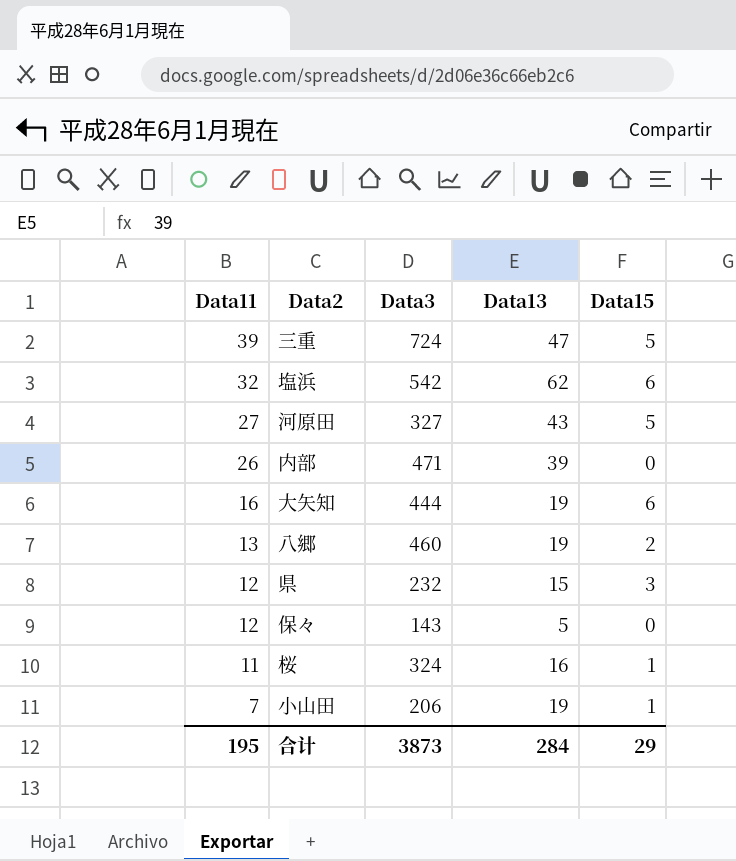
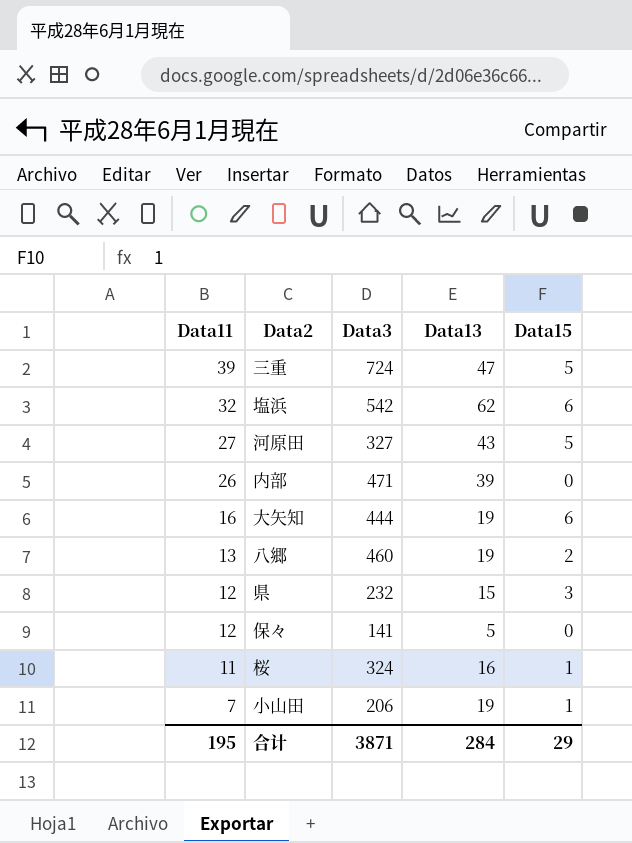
保々 | Data3: 143 -> 141
合计 | Data3: 3873 -> 3871

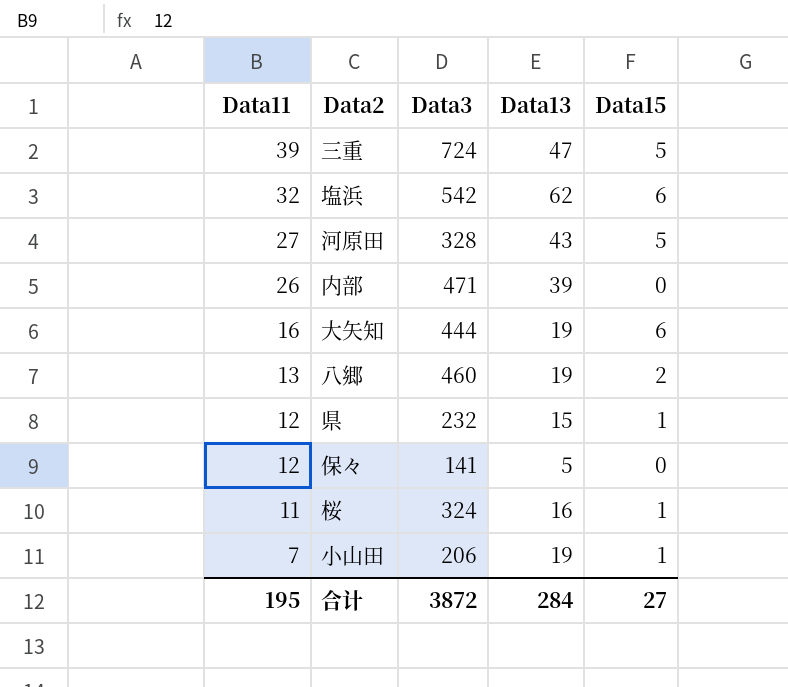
河原田 | Data3: 327 -> 328
県 | Data15: 3 -> 1
合计 | Data3: 3871 -> 3872
合计 | Data15: 29 -> 27

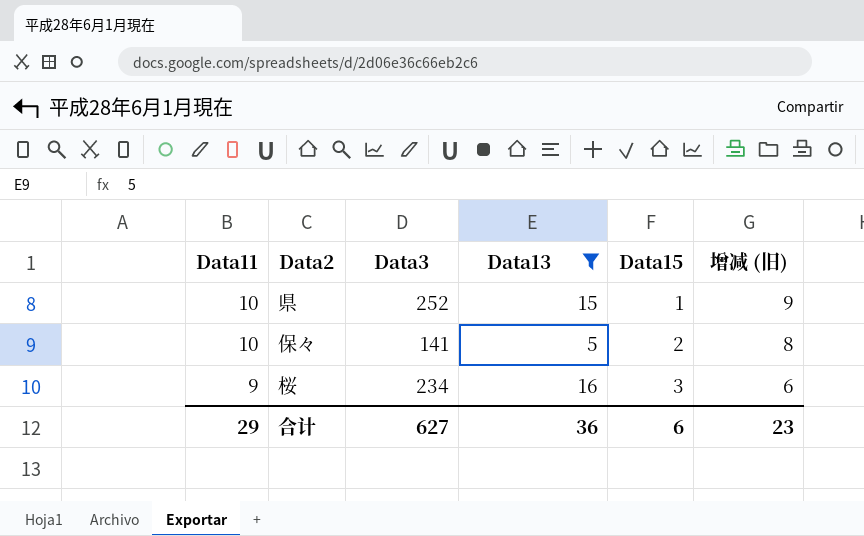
filter: none -> Data13 <= 16
column 增减 (旧) | formula: none -> [Data11] - [Data15]
県 | Data11: 12 -> 10
県 | Data3: 232 -> 252
保々 | Data11: 12 -> 10
保々 | Data15: 0 -> 2
桜 | Data11: 11 -> 9
桜 | Data3: 324 -> 234
桜 | Data15: 1 -> 3
合计 | Data11: 195 -> 29
合计 | Data3: 3872 -> 627
合计 | Data13: 284 -> 36
合计 | Data15: 27 -> 6

